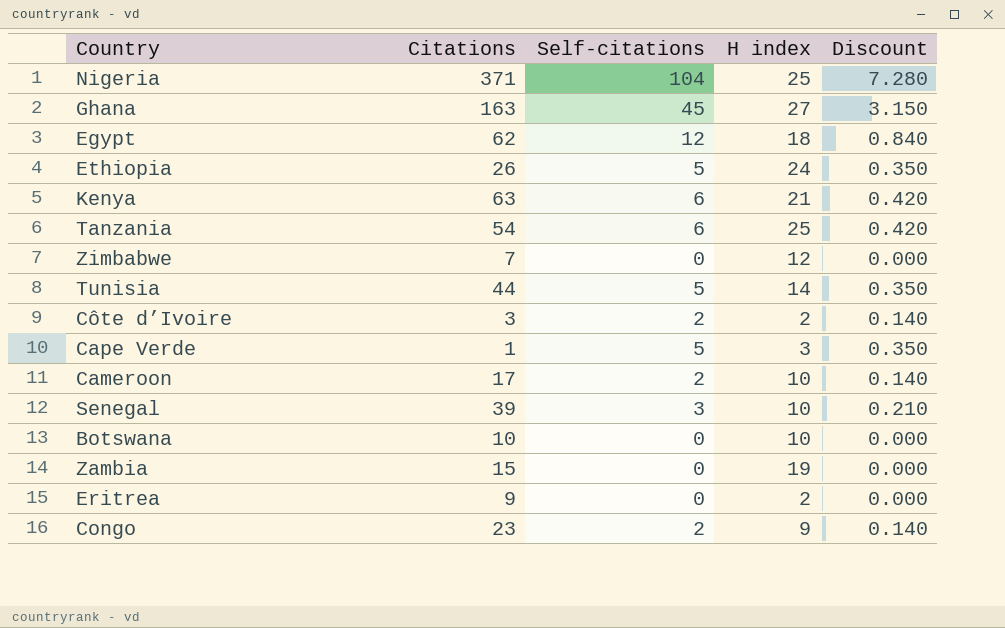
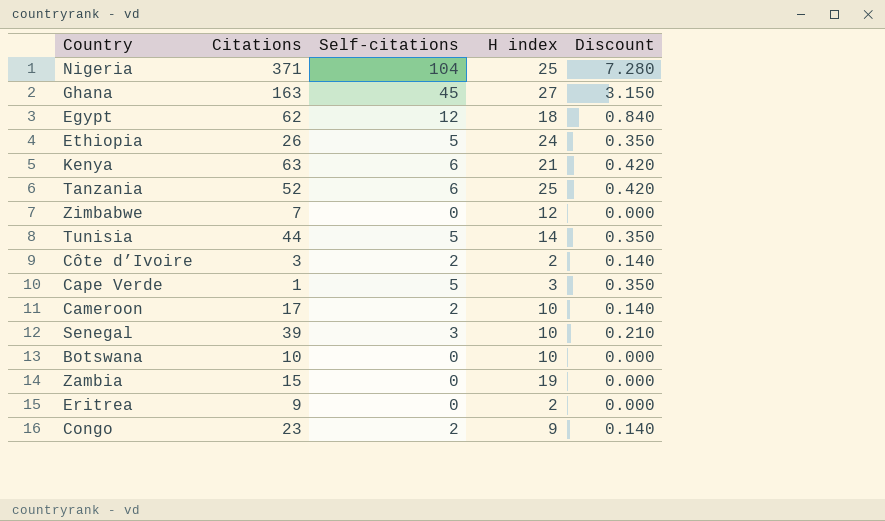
Tanzania | Citations: 54 -> 52

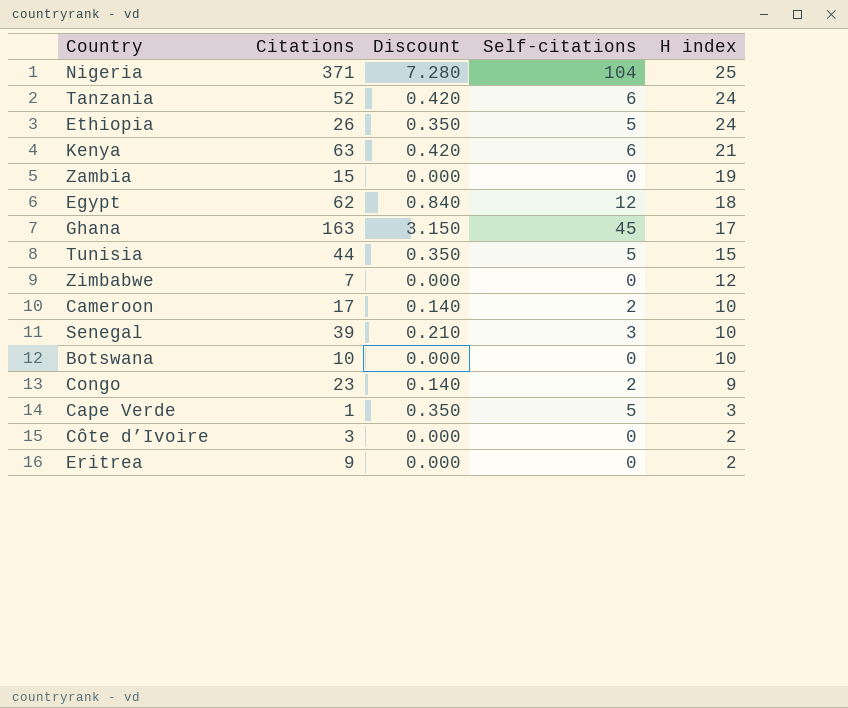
row order: none -> H index descending
column Discount | position: 5 -> 3
Tanzania | H index: 25 -> 24
Ghana | H index: 27 -> 17
Tunisia | H index: 14 -> 15
Côte d’Ivoire | Discount: 0.140 -> 0.000
Côte d’Ivoire | Self-citations: 2 -> 0

